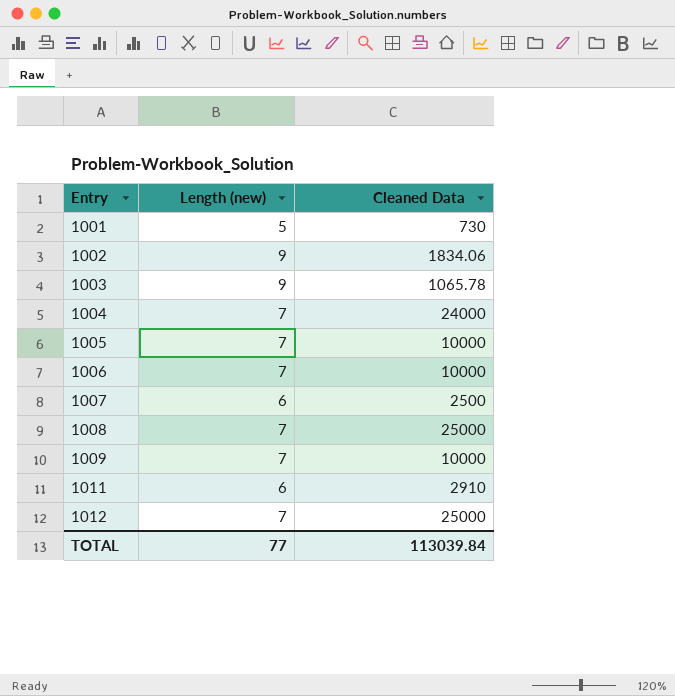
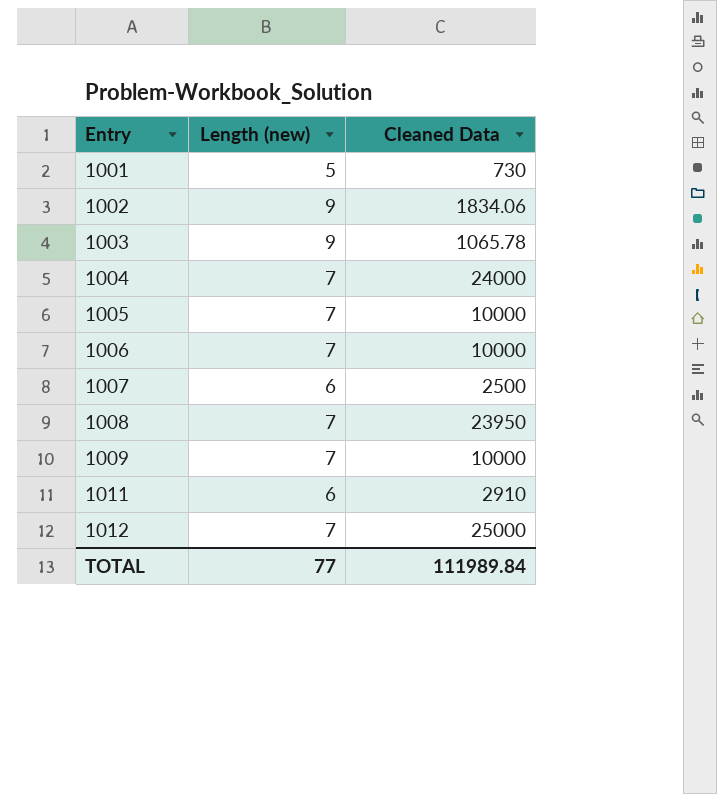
1008 | Cleaned Data: 25000 -> 23950
TOTAL | Cleaned Data: 113039.84 -> 111989.84

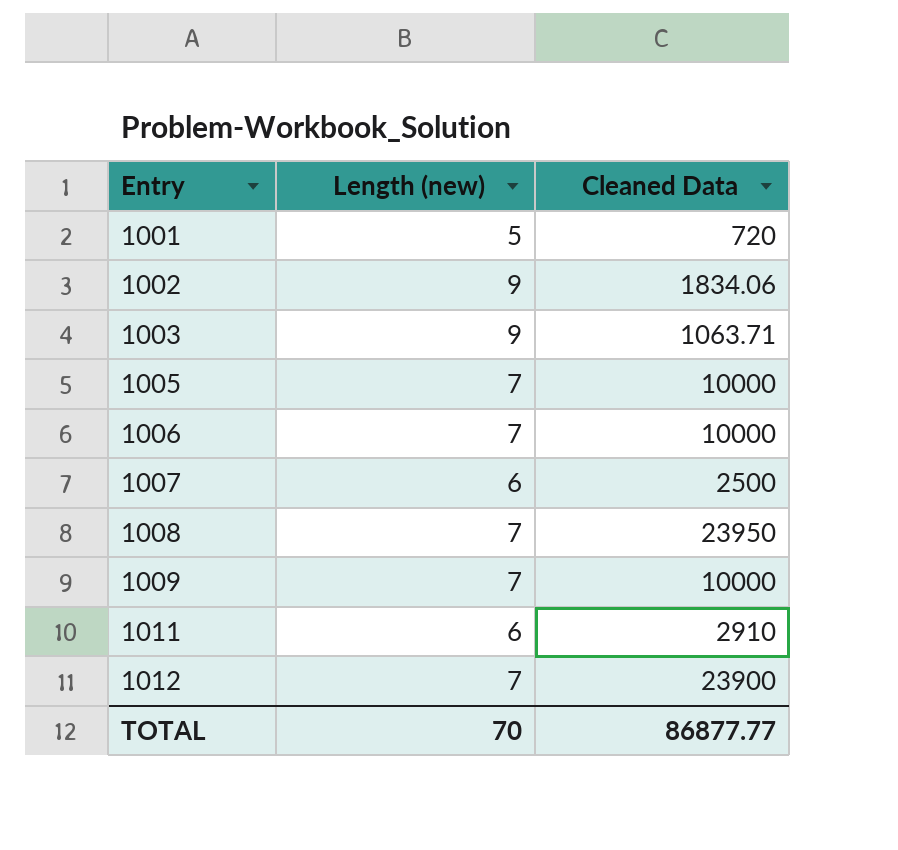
row 1004: 7 | 24000 -> none
1001 | Cleaned Data: 730 -> 720
1003 | Cleaned Data: 1065.78 -> 1063.71
1012 | Cleaned Data: 25000 -> 23900
TOTAL | Length (new): 77 -> 70
TOTAL | Cleaned Data: 111989.84 -> 86877.77

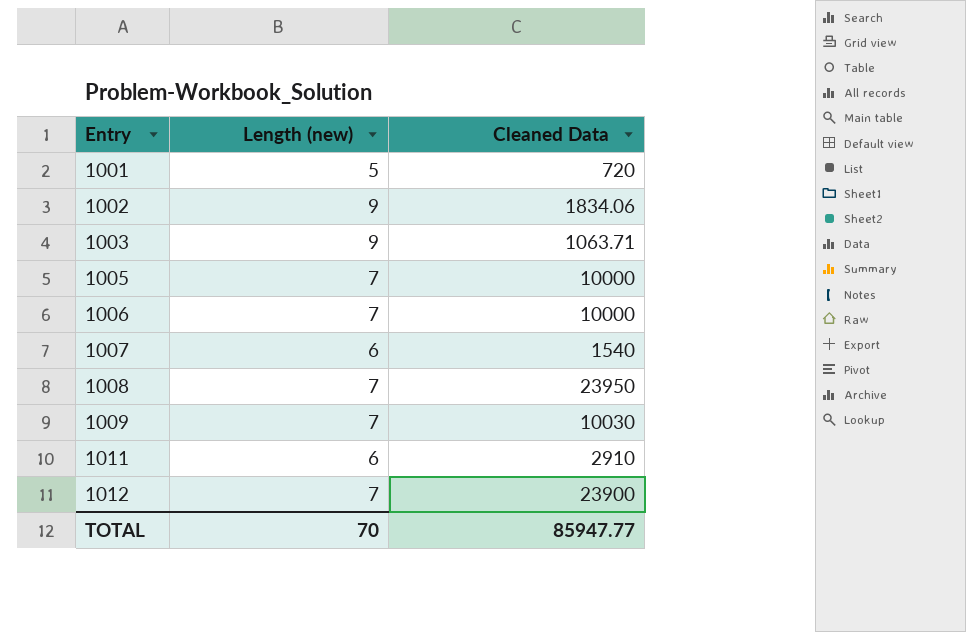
1007 | Cleaned Data: 2500 -> 1540
1009 | Cleaned Data: 10000 -> 10030
TOTAL | Cleaned Data: 86877.77 -> 85947.77

